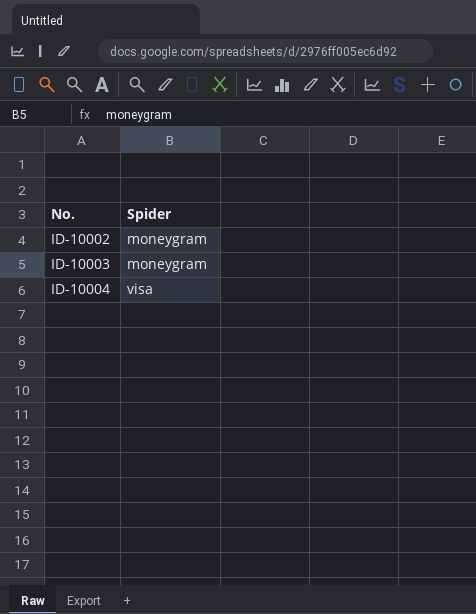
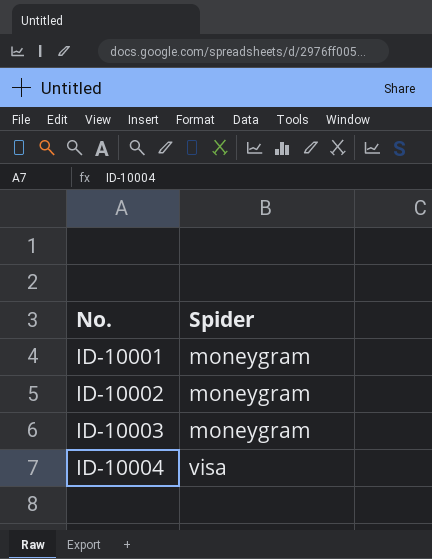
row ID-10001: none -> moneygram

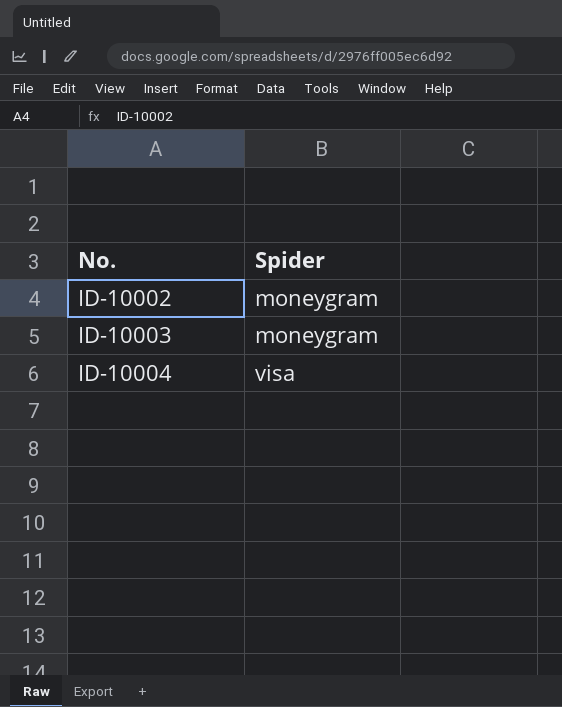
row ID-10001: moneygram -> none

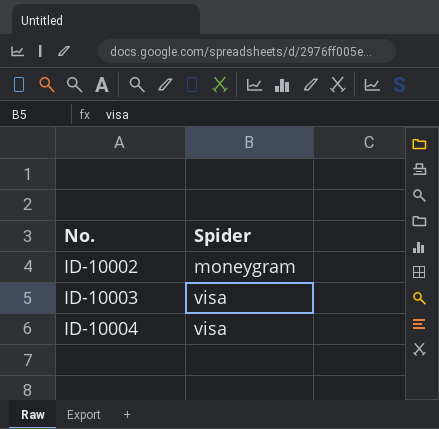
ID-10003 | Spider: moneygram -> visa

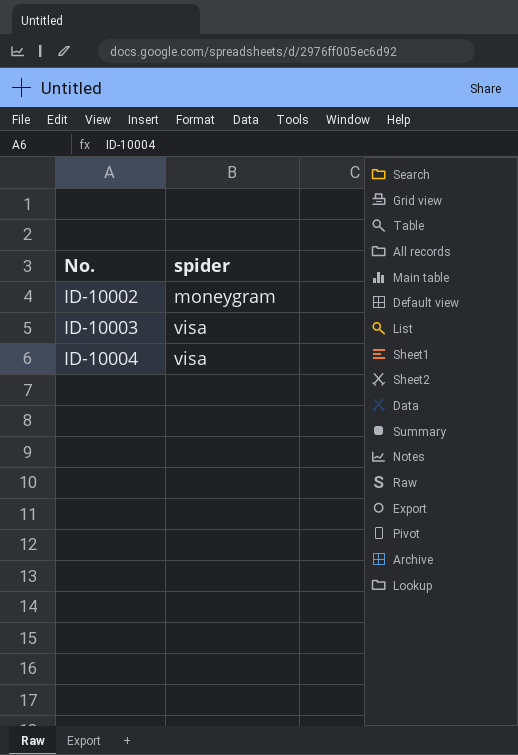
column name: Spider -> spider

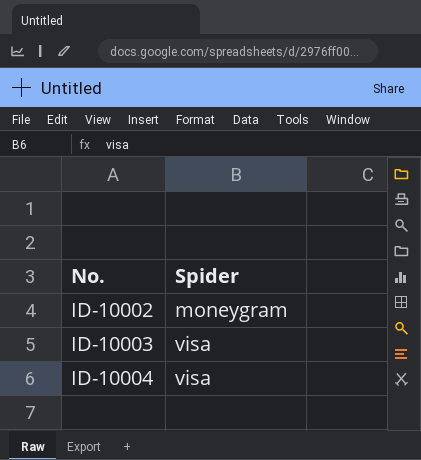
column name: spider -> Spider

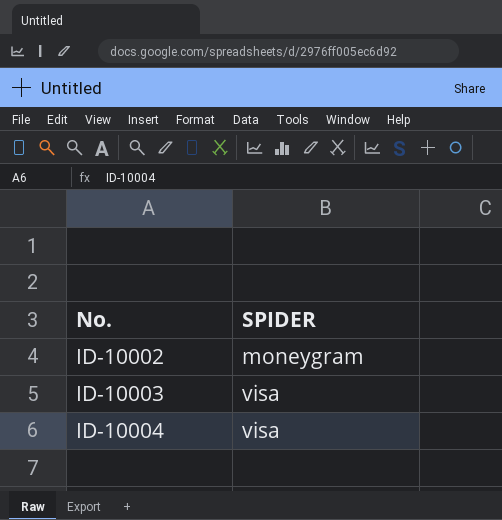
column name: Spider -> SPIDER

